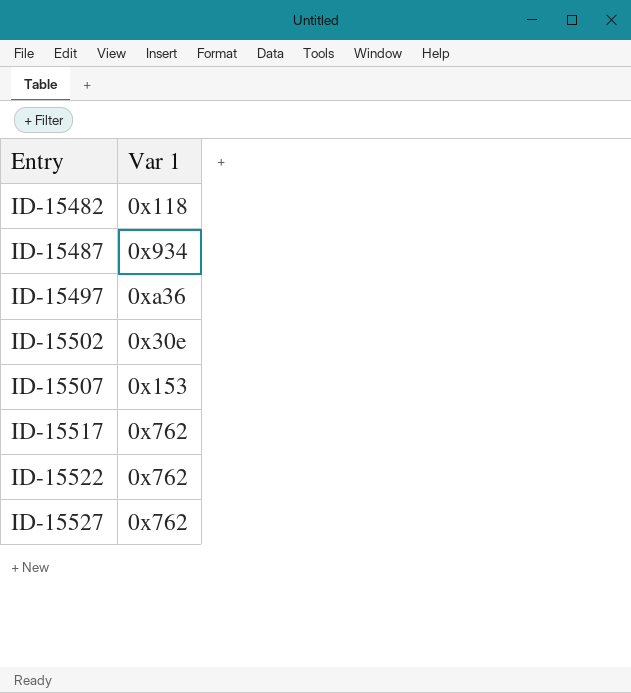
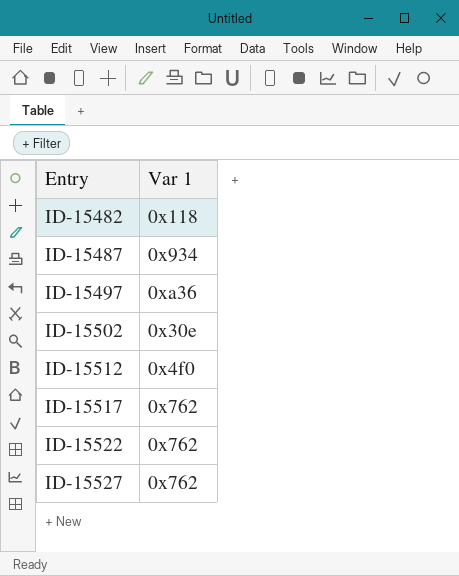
row ID-15507: 0x153 -> none
row ID-15512: none -> 0x4f0

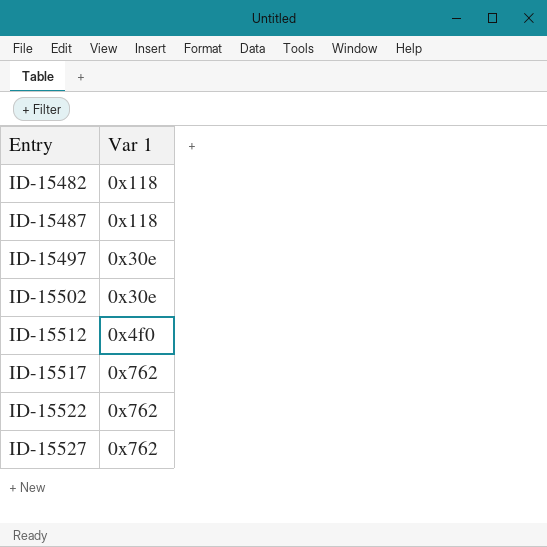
ID-15487 | Var 1: 0x934 -> 0x118
ID-15497 | Var 1: 0xa36 -> 0x30e

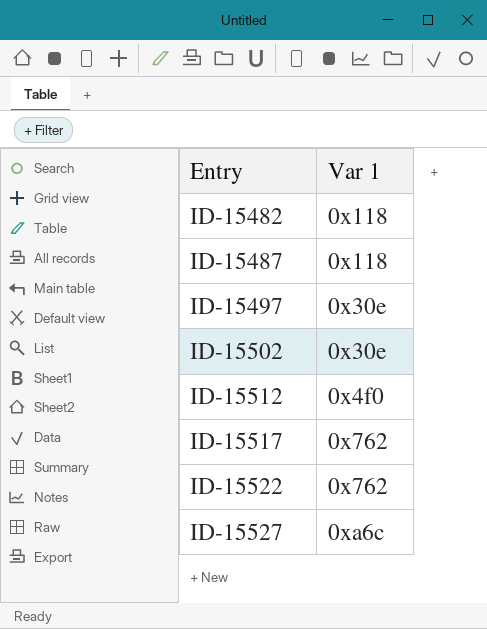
ID-15527 | Var 1: 0x762 -> 0xa6c

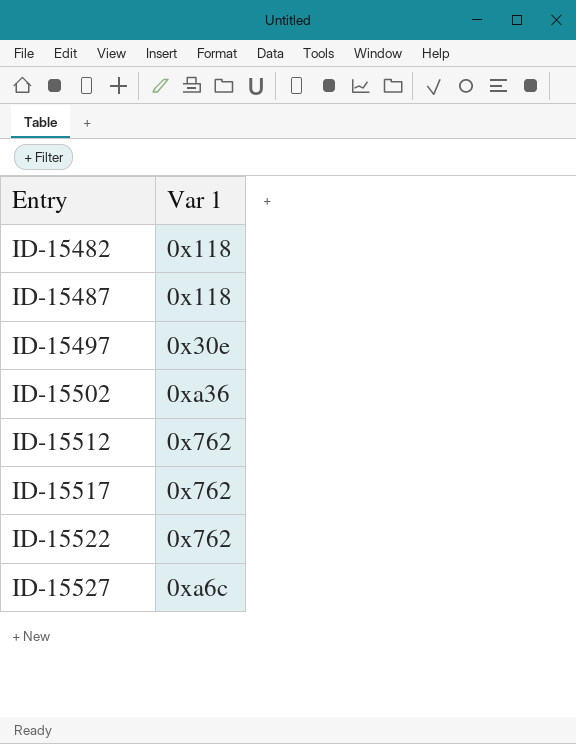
ID-15502 | Var 1: 0x30e -> 0xa36
ID-15512 | Var 1: 0x4f0 -> 0x762

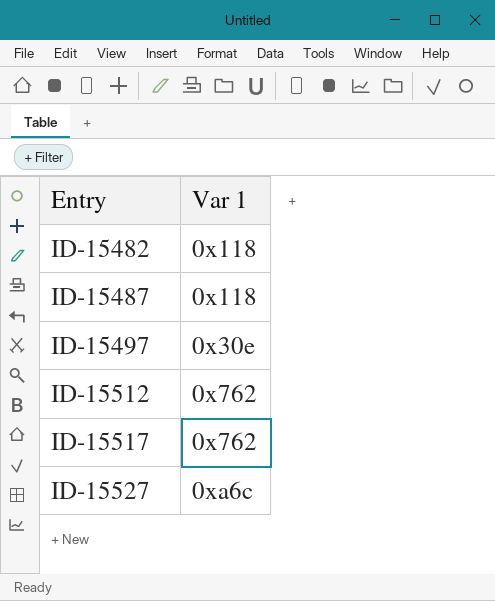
row ID-15502: 0xa36 -> none
row ID-15522: 0x762 -> none

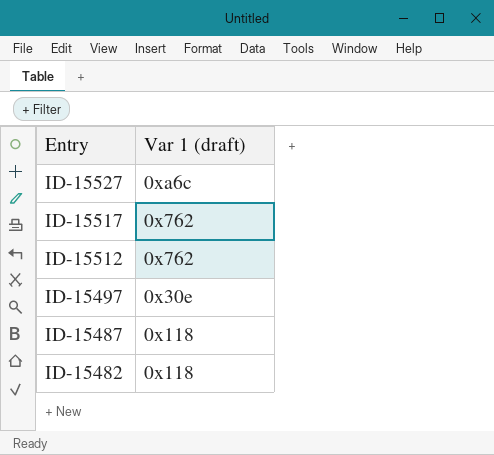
row order: Entry ascending -> Entry descending
column name: Var 1 -> Var 1 (draft)

